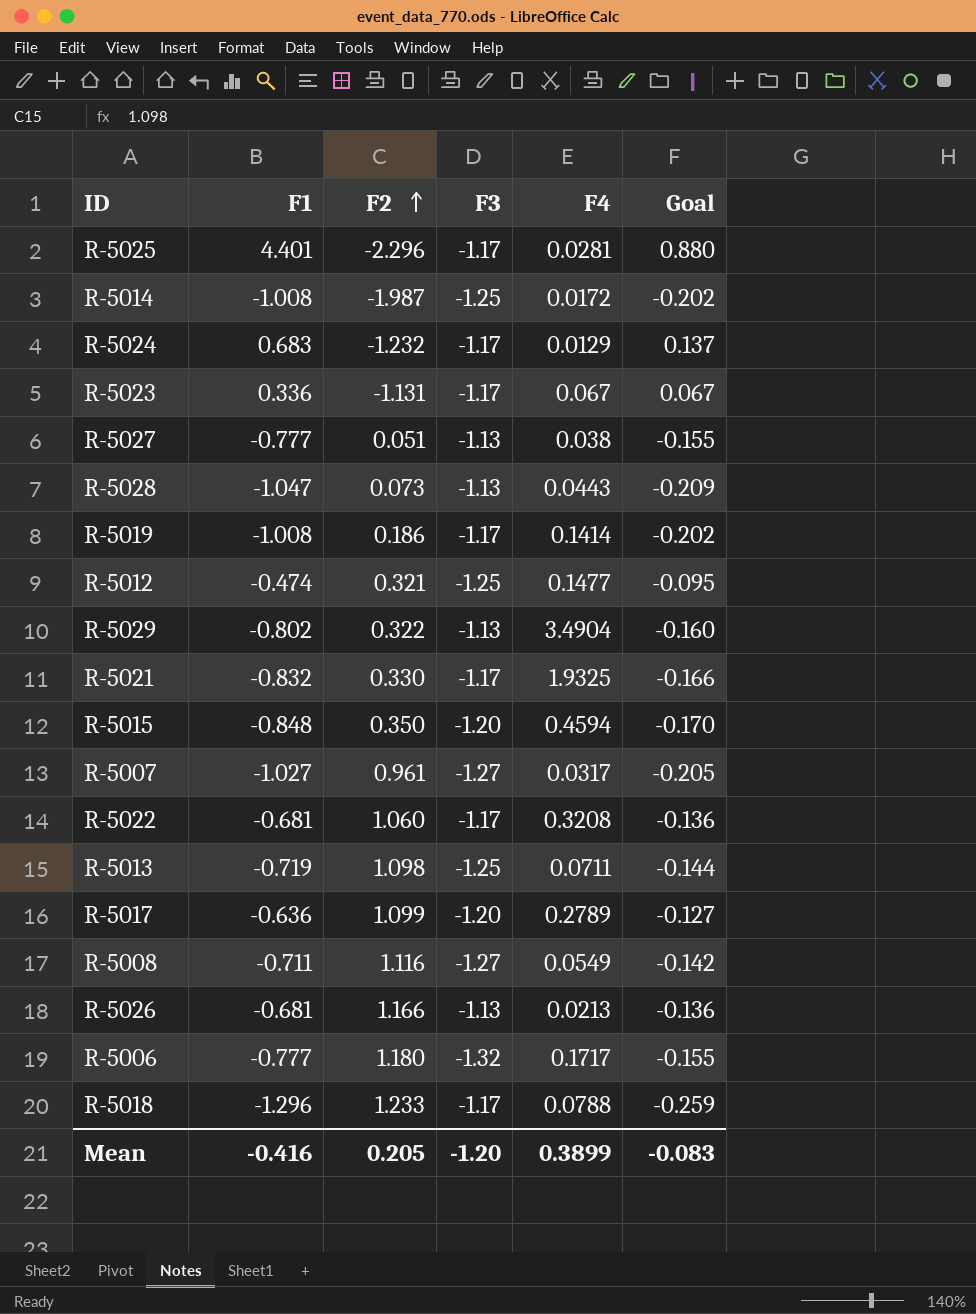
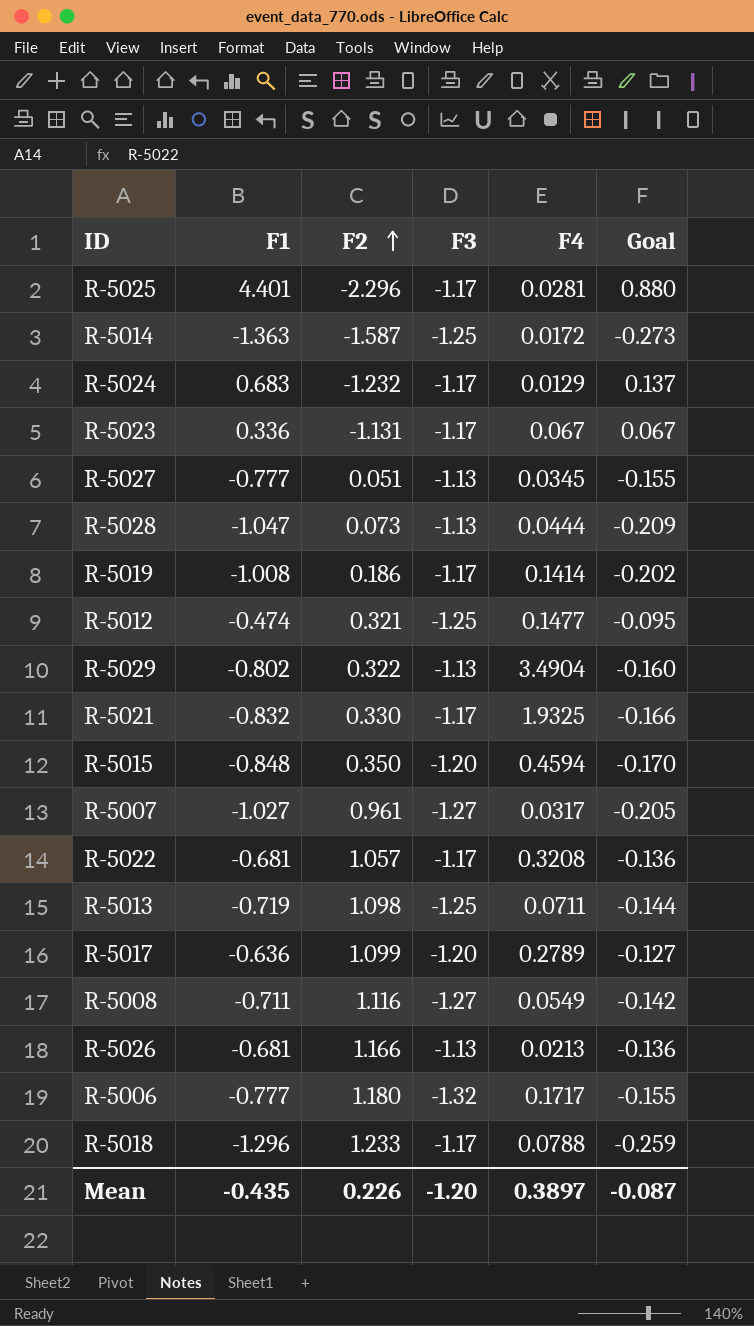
R-5014 | F1: -1.008 -> -1.363
R-5014 | F2: -1.987 -> -1.587
R-5014 | Goal: -0.202 -> -0.273
R-5027 | F4: 0.038 -> 0.0345
R-5028 | F4: 0.0443 -> 0.0444
R-5022 | F2: 1.060 -> 1.057
Mean | F1: -0.416 -> -0.435
Mean | F2: 0.205 -> 0.226
Mean | F4: 0.3899 -> 0.3897
Mean | Goal: -0.083 -> -0.087

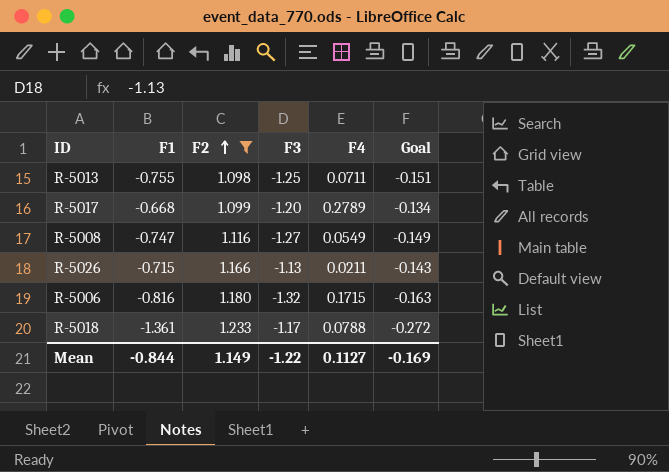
filter: none -> F2 >= 1.098
R-5013 | F1: -0.719 -> -0.755
R-5013 | Goal: -0.144 -> -0.151
R-5017 | F1: -0.636 -> -0.668
R-5017 | Goal: -0.127 -> -0.134
R-5008 | F1: -0.711 -> -0.747
R-5008 | Goal: -0.142 -> -0.149
R-5026 | F1: -0.681 -> -0.715
R-5026 | F4: 0.0213 -> 0.0211
R-5026 | Goal: -0.136 -> -0.143
R-5006 | F1: -0.777 -> -0.816
R-5006 | F4: 0.1717 -> 0.1715
R-5006 | Goal: -0.155 -> -0.163
R-5018 | F1: -1.296 -> -1.361
R-5018 | Goal: -0.259 -> -0.272
Mean | F1: -0.435 -> -0.844
Mean | F2: 0.226 -> 1.149
Mean | F3: -1.20 -> -1.22
Mean | F4: 0.3897 -> 0.1127
Mean | Goal: -0.087 -> -0.169

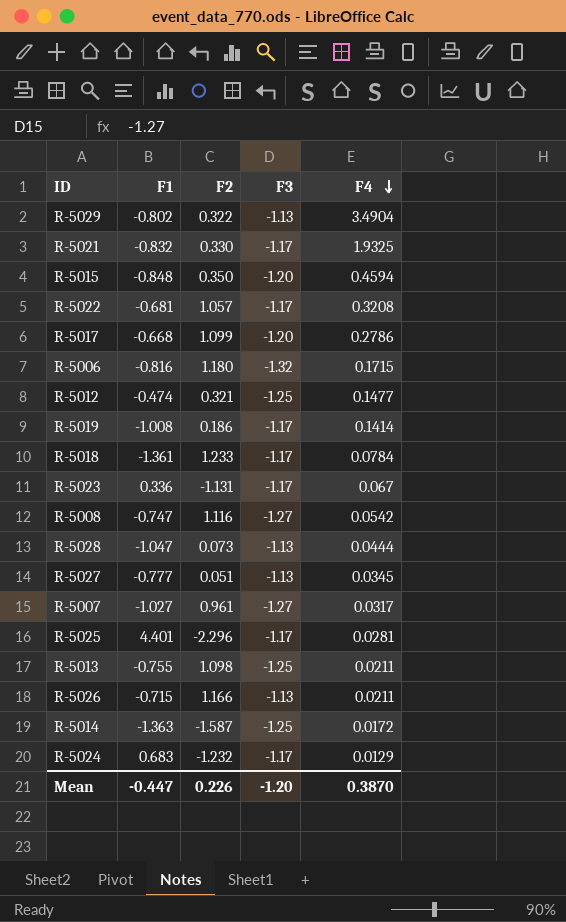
filter: F2 >= 1.098 -> none
row order: F2 ascending -> F4 descending
column Goal | formula: [F1] * 0.2 -> none
R-5017 | F4: 0.2789 -> 0.2786
R-5018 | F4: 0.0788 -> 0.0784
R-5008 | F4: 0.0549 -> 0.0542
R-5013 | F4: 0.0711 -> 0.0211
Mean | F1: -0.844 -> -0.447
Mean | F2: 1.149 -> 0.226
Mean | F3: -1.22 -> -1.20
Mean | F4: 0.1127 -> 0.3870

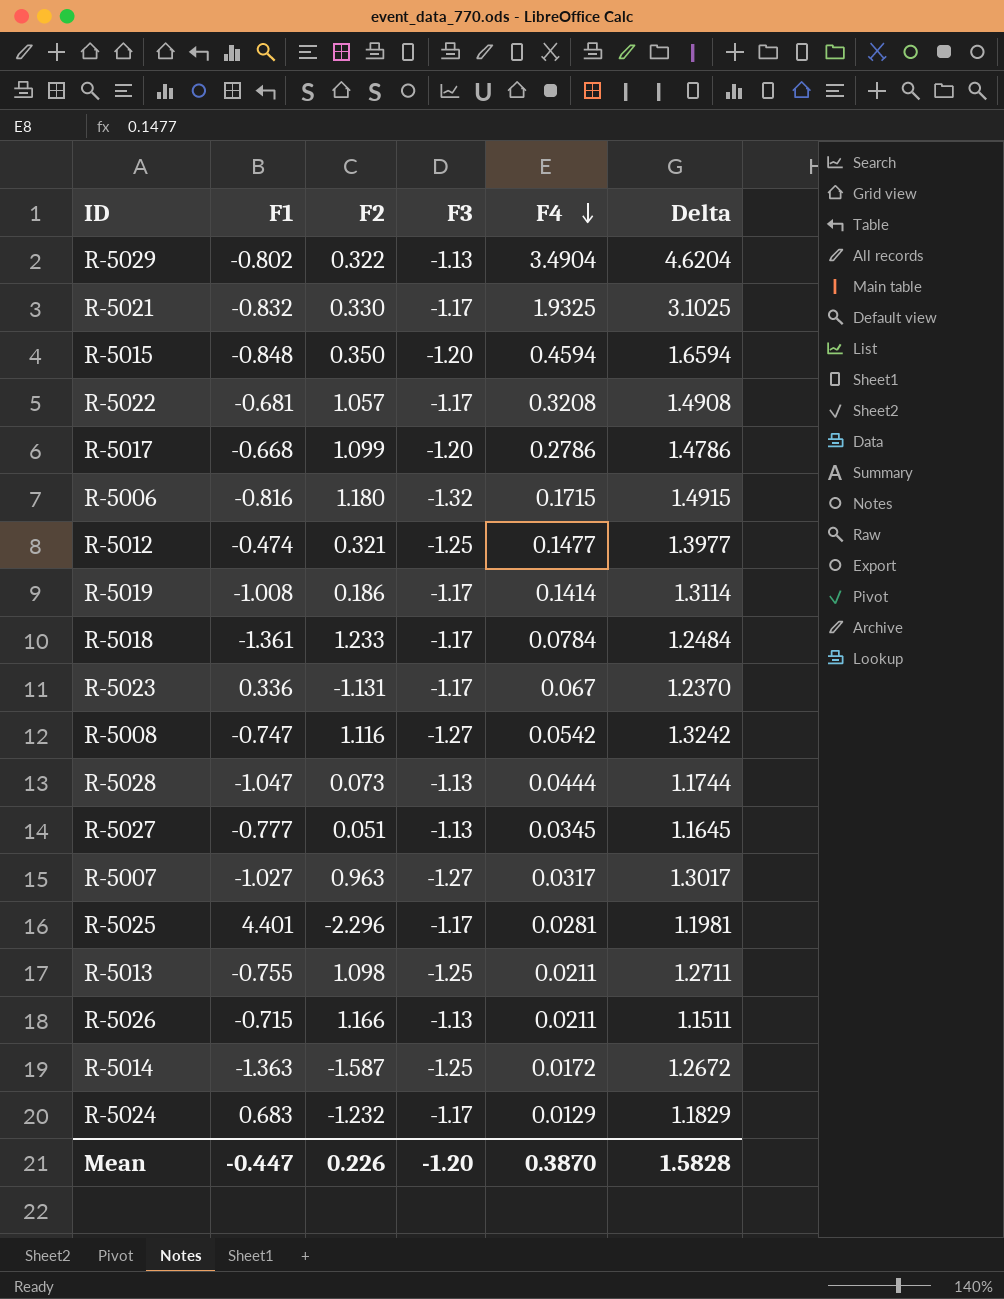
column Delta | formula: none -> [F4] - [F3]
R-5007 | F2: 0.961 -> 0.963

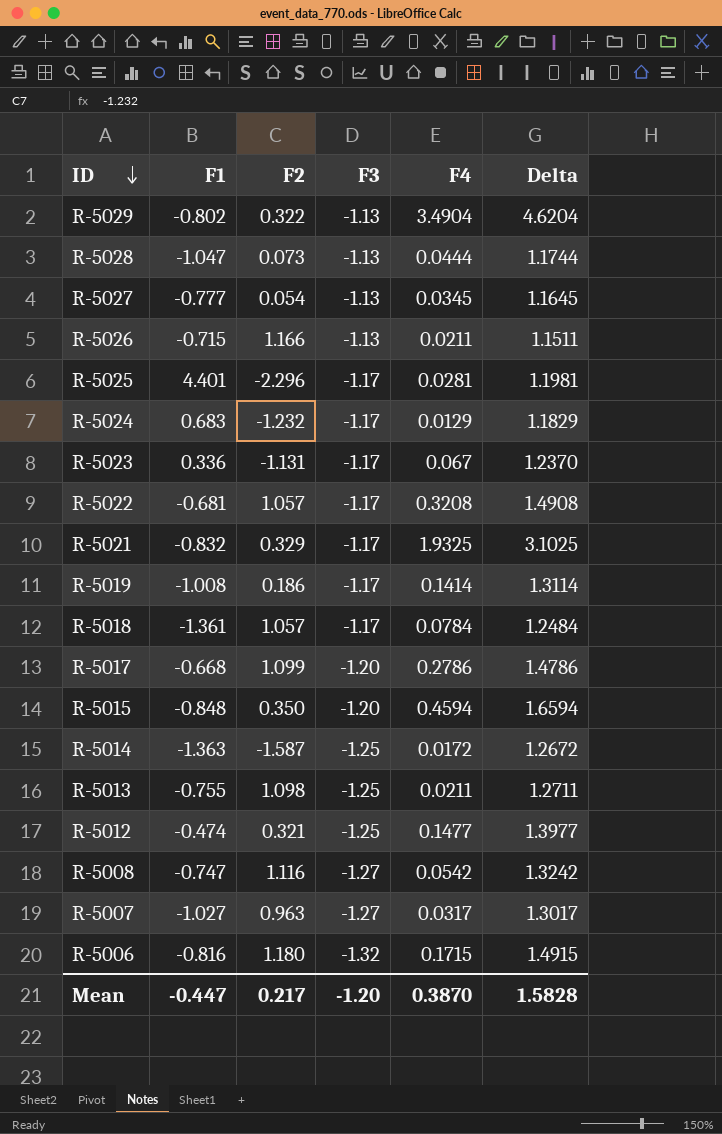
row order: F4 descending -> ID descending
R-5027 | F2: 0.051 -> 0.054
R-5021 | F2: 0.330 -> 0.329
R-5018 | F2: 1.233 -> 1.057
Mean | F2: 0.226 -> 0.217

